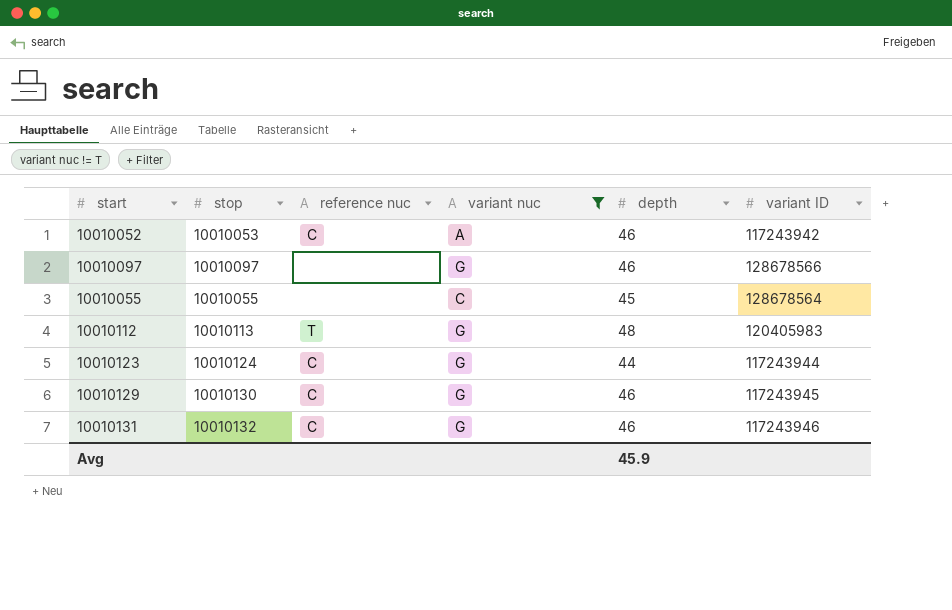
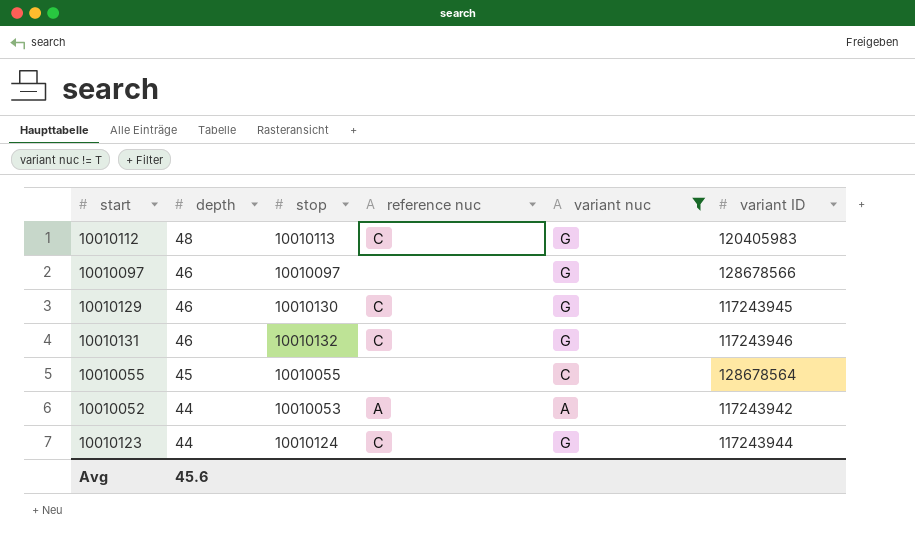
row order: none -> depth descending
column depth | position: 5 -> 2
10010112 | reference nuc: T -> C
10010052 | depth: 46 -> 44
10010052 | reference nuc: C -> A
Avg | depth: 45.9 -> 45.6

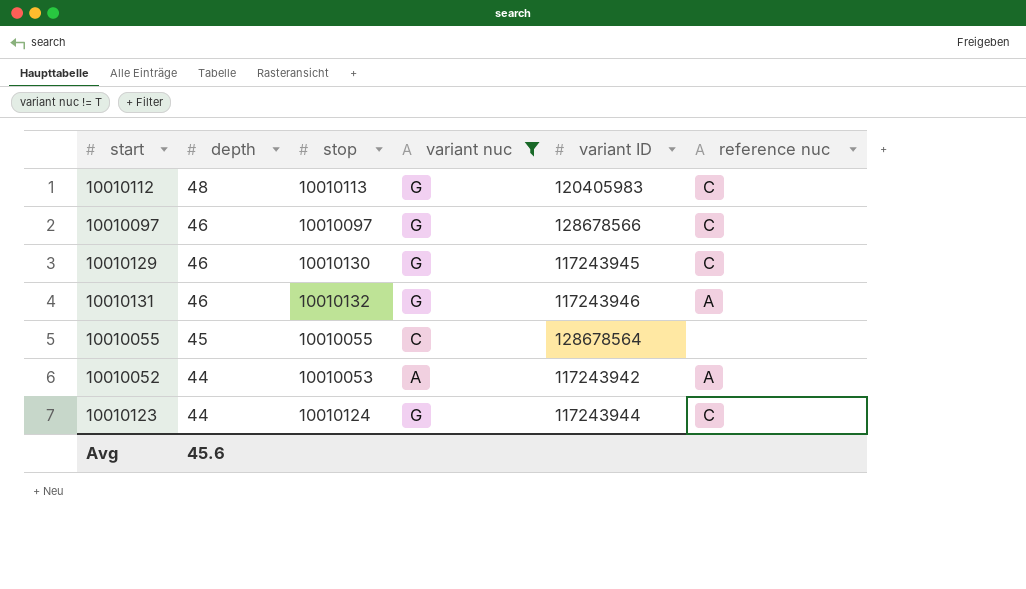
column reference nuc | position: 4 -> 6
10010097 | reference nuc: none -> C
10010131 | reference nuc: C -> A

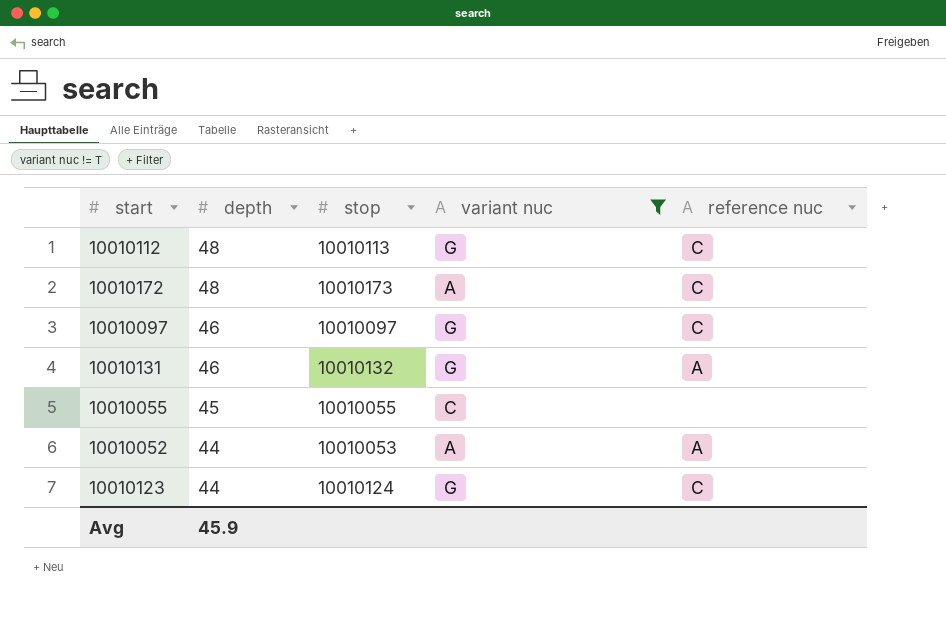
column variant ID | position: 5 -> none
row 10010129: 46 | 10010130 | G | 117243945 | C -> none
row 10010172: none -> 48 | 10010173 | A | C
Avg | depth: 45.6 -> 45.9

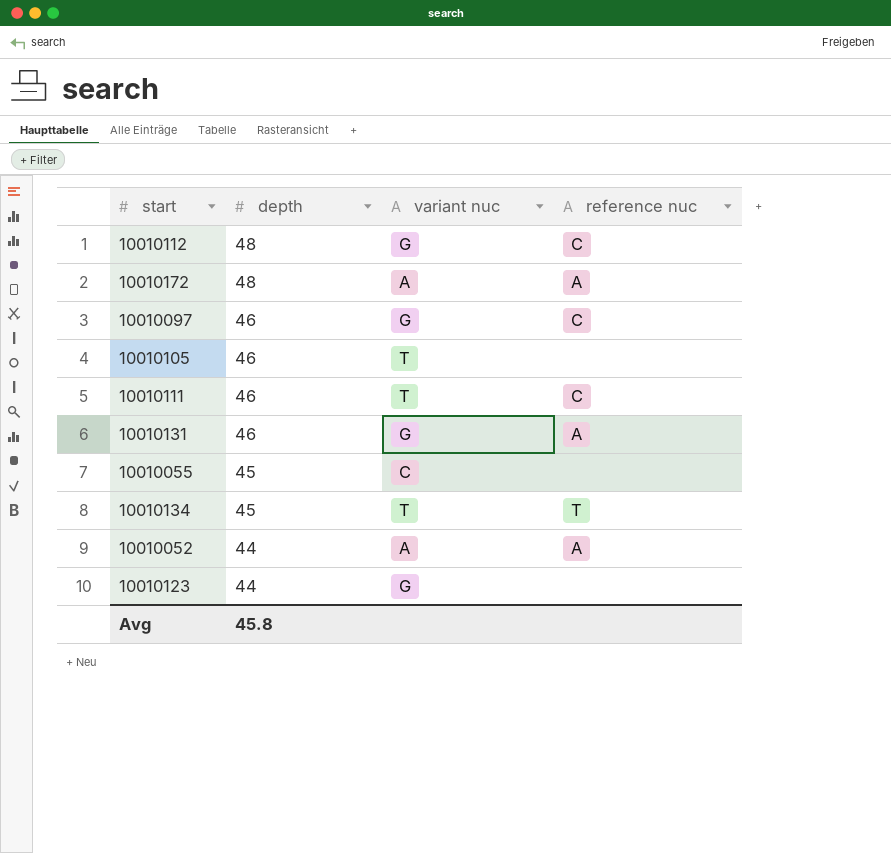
filter: variant nuc != T -> none
column stop | position: 3 -> none
10010172 | reference nuc: C -> A
10010123 | reference nuc: C -> none
Avg | depth: 45.9 -> 45.8

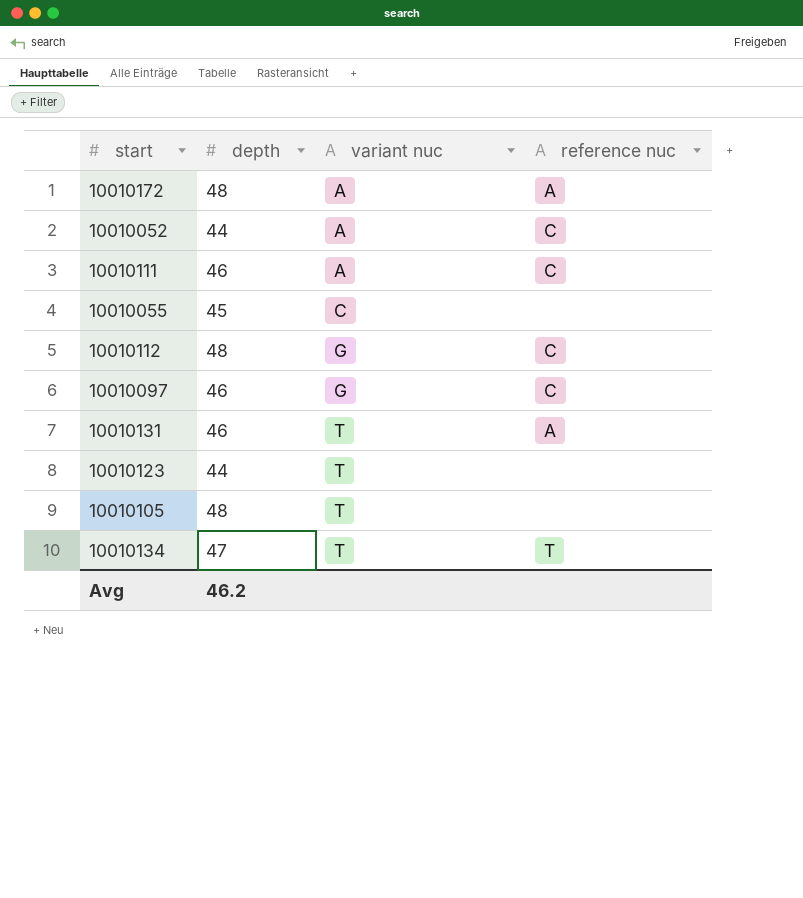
row order: depth descending -> variant nuc ascending
10010052 | reference nuc: A -> C
10010111 | variant nuc: T -> A
10010131 | variant nuc: G -> T
10010123 | variant nuc: G -> T
10010105 | depth: 46 -> 48
10010134 | depth: 45 -> 47
Avg | depth: 45.8 -> 46.2

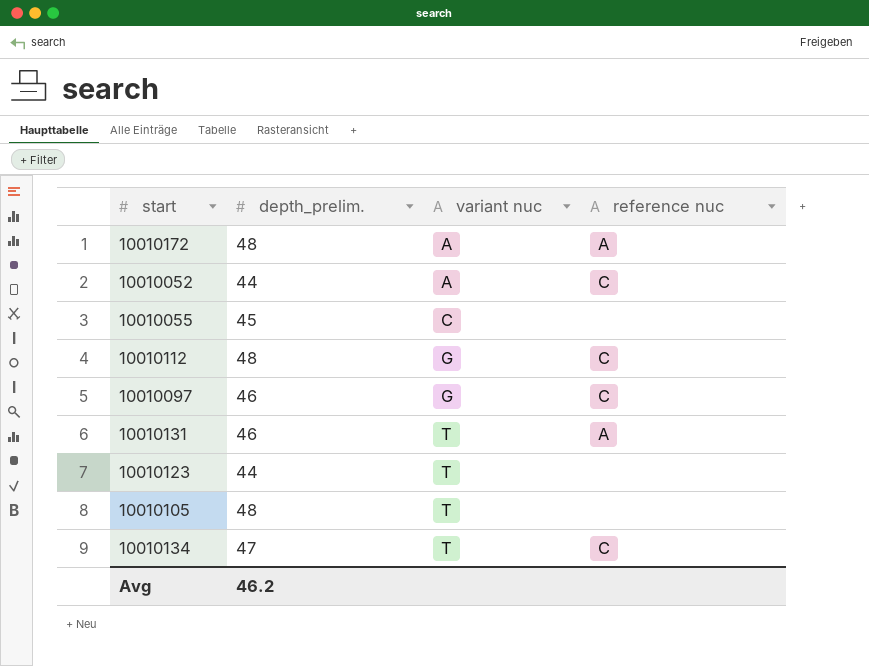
column name: depth -> depth_prelim.
row 10010111: 46 | A | C -> none
10010134 | reference nuc: T -> C

